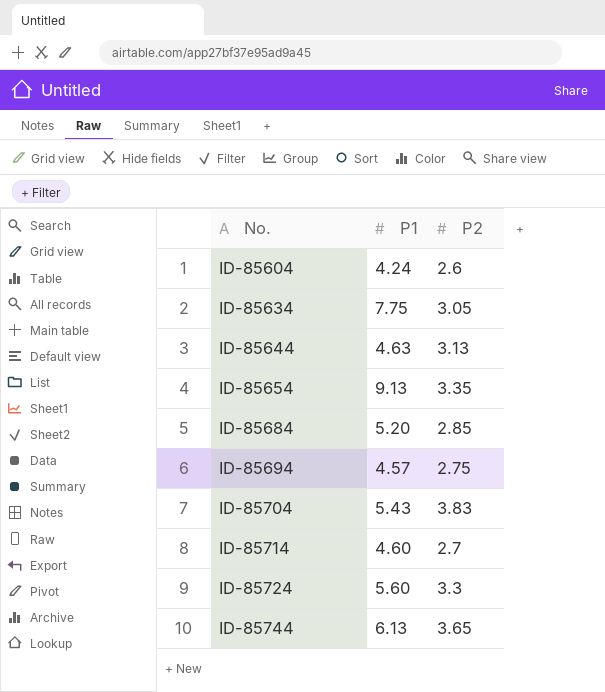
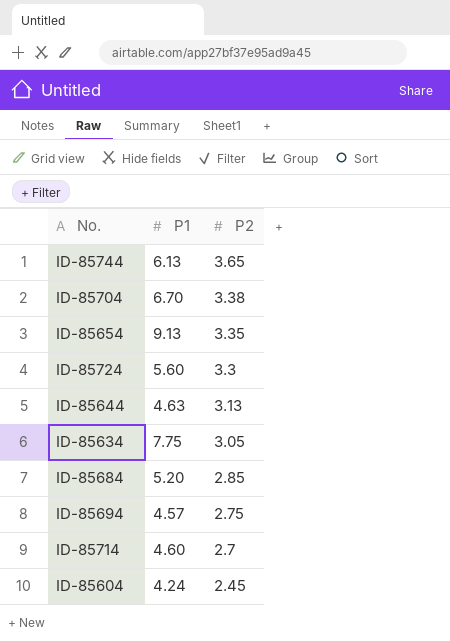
row order: No. ascending -> P2 descending
ID-85704 | P1: 5.43 -> 6.70
ID-85704 | P2: 3.83 -> 3.38
ID-85604 | P2: 2.6 -> 2.45

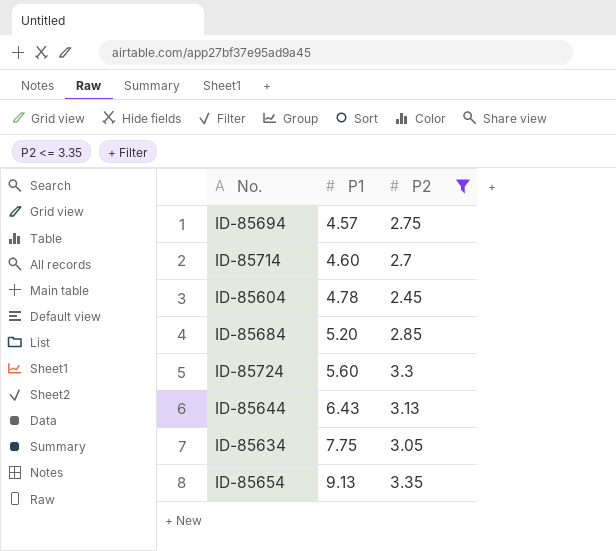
filter: none -> P2 <= 3.35
row order: P2 descending -> P1 ascending
ID-85604 | P1: 4.24 -> 4.78
ID-85644 | P1: 4.63 -> 6.43

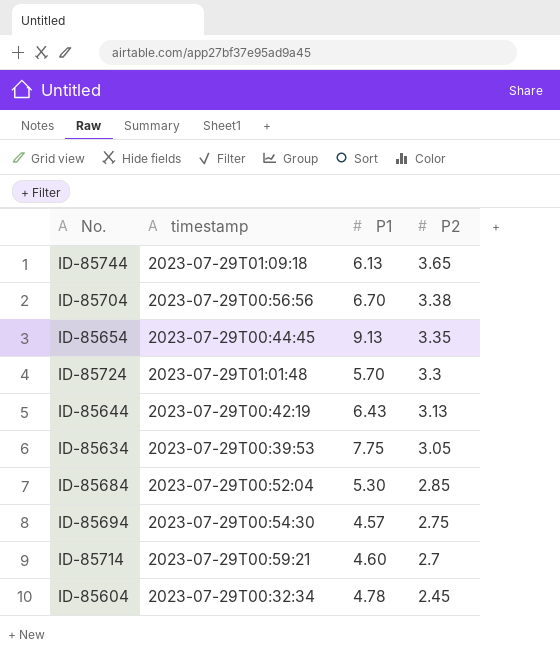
filter: P2 <= 3.35 -> none
row order: P1 ascending -> P2 descending
column timestamp | position: none -> 2
ID-85724 | P1: 5.60 -> 5.70
ID-85684 | P1: 5.20 -> 5.30

